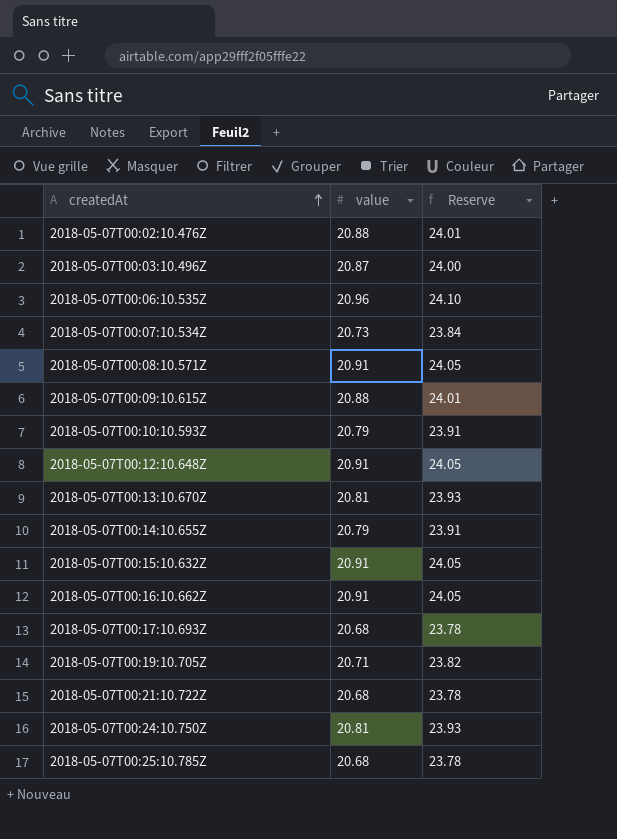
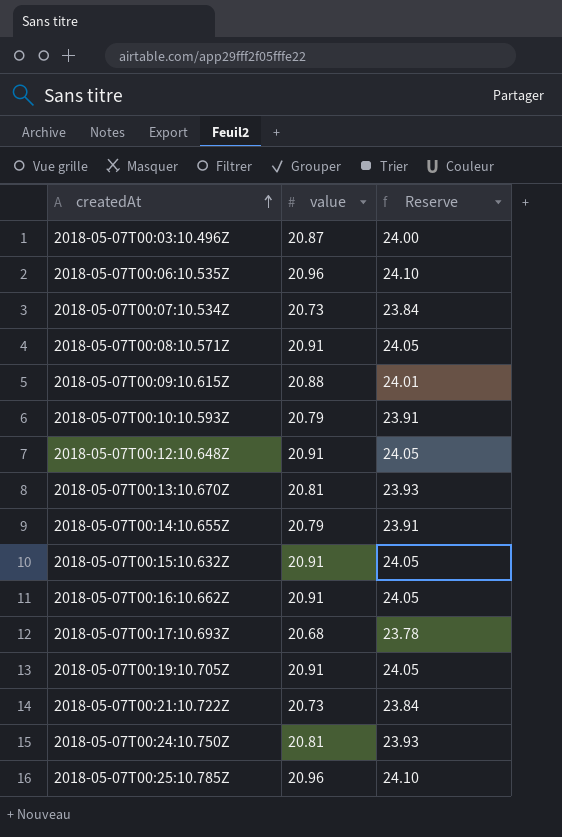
row 2018-05-07T00:02:10.476Z: 20.88 | 24.01 -> none
2018-05-07T00:19:10.705Z | value: 20.71 -> 20.91
2018-05-07T00:19:10.705Z | Reserve: 23.82 -> 24.05
2018-05-07T00:21:10.722Z | value: 20.68 -> 20.73
2018-05-07T00:21:10.722Z | Reserve: 23.78 -> 23.84
2018-05-07T00:25:10.785Z | value: 20.68 -> 20.96
2018-05-07T00:25:10.785Z | Reserve: 23.78 -> 24.10

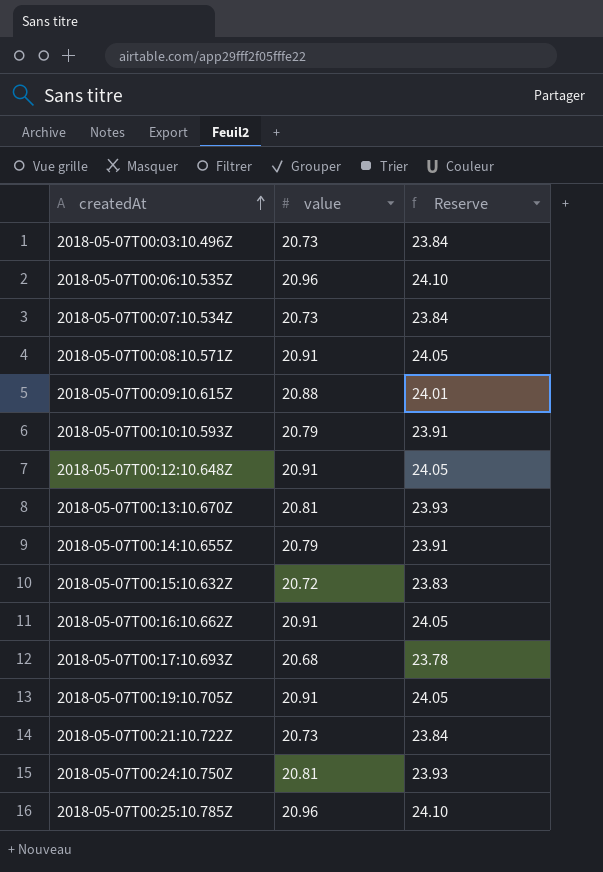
2018-05-07T00:03:10.496Z | value: 20.87 -> 20.73
2018-05-07T00:03:10.496Z | Reserve: 24.00 -> 23.84
2018-05-07T00:15:10.632Z | value: 20.91 -> 20.72
2018-05-07T00:15:10.632Z | Reserve: 24.05 -> 23.83

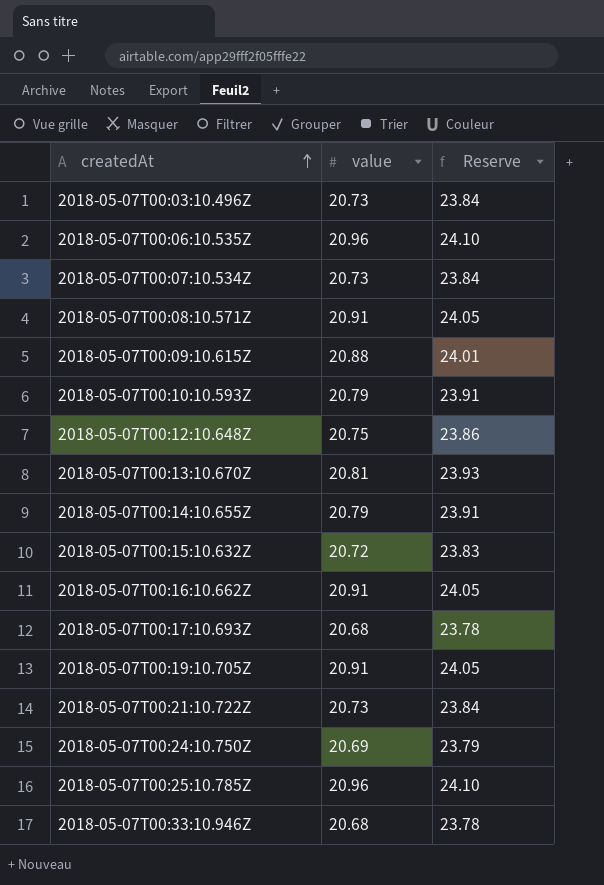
2018-05-07T00:12:10.648Z | value: 20.91 -> 20.75
2018-05-07T00:12:10.648Z | Reserve: 24.05 -> 23.86
2018-05-07T00:24:10.750Z | value: 20.81 -> 20.69
2018-05-07T00:24:10.750Z | Reserve: 23.93 -> 23.79
row 2018-05-07T00:33:10.946Z: none -> 20.68 | 23.78

